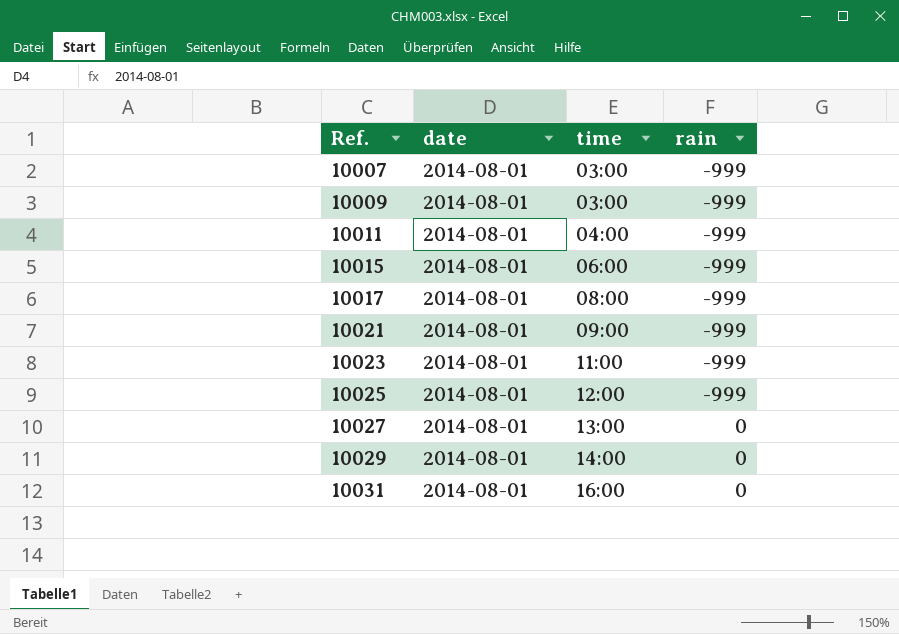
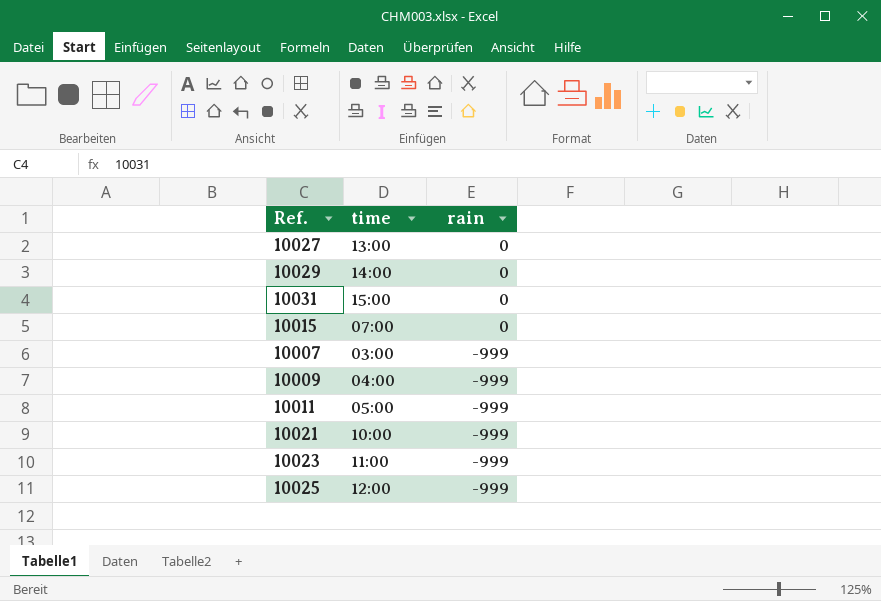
row order: Ref. ascending -> rain descending
column date | position: 2 -> none
row 10017: 2014-08-01 | 08:00 | -999 -> none
10031 | time: 16:00 -> 15:00
10015 | time: 06:00 -> 07:00
10015 | rain: -999 -> 0
10009 | time: 03:00 -> 04:00
10011 | time: 04:00 -> 05:00
10021 | time: 09:00 -> 10:00

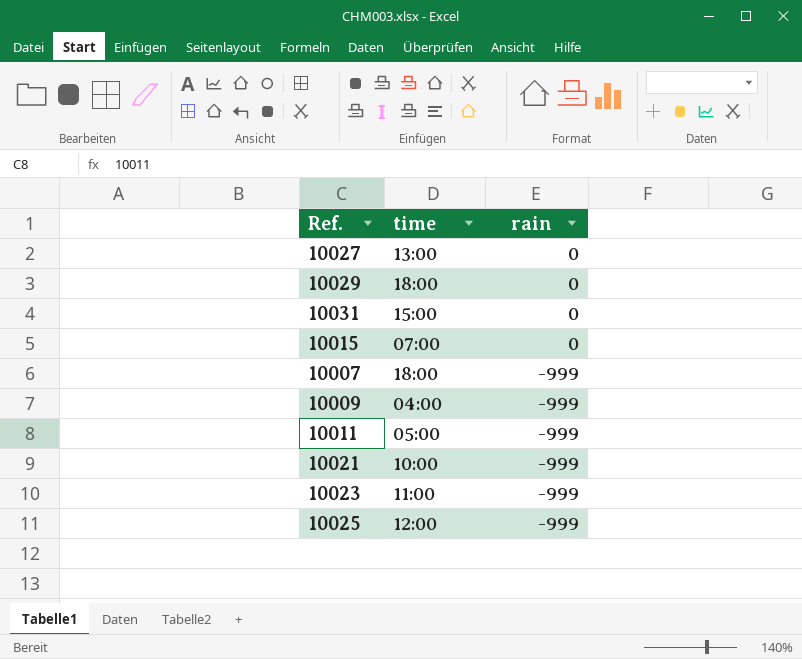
10029 | time: 14:00 -> 18:00
10007 | time: 03:00 -> 18:00

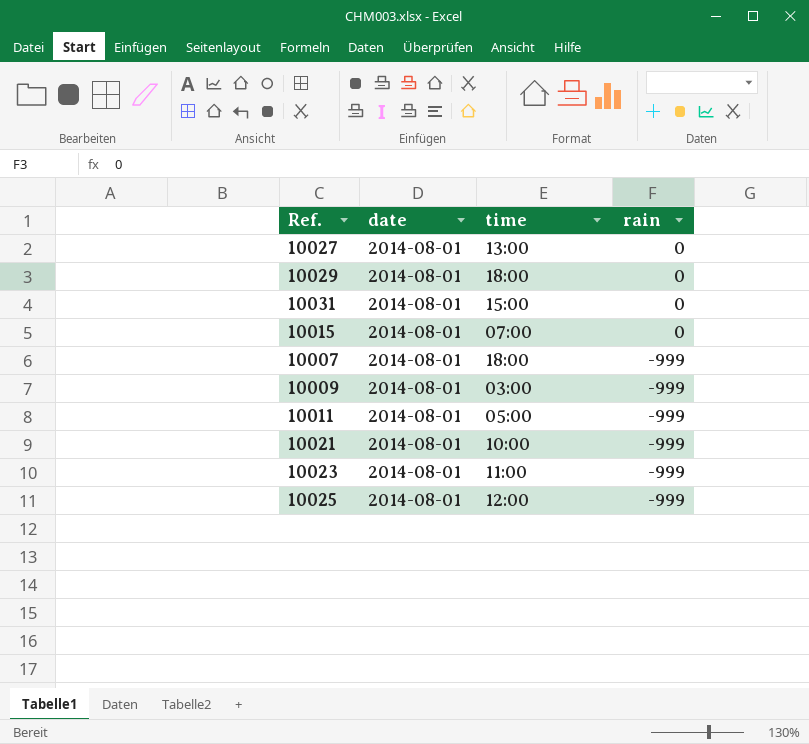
column date | position: none -> 2
10009 | time: 04:00 -> 03:00

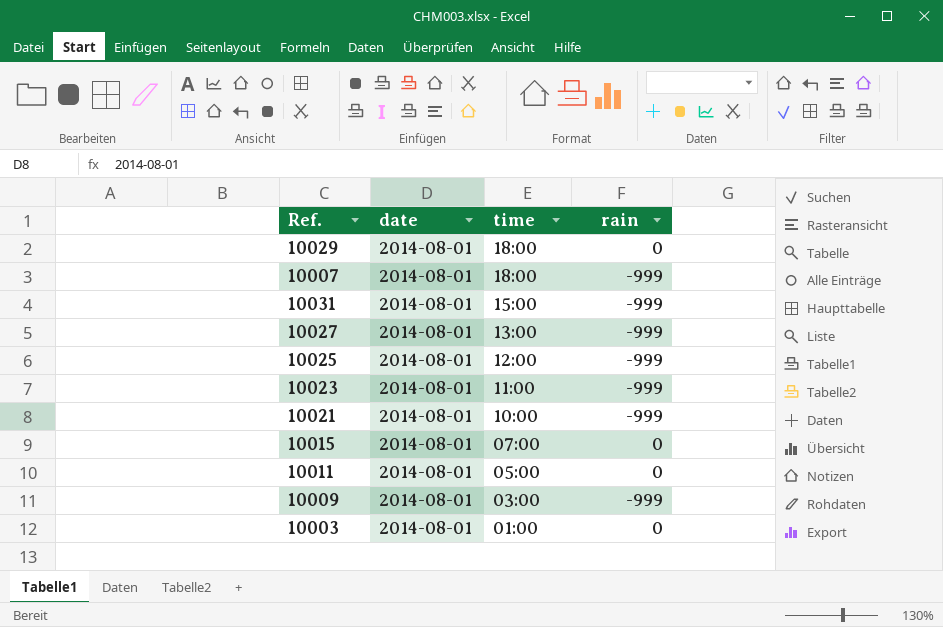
row order: rain descending -> time descending
10031 | rain: 0 -> -999
10027 | rain: 0 -> -999
10011 | rain: -999 -> 0
row 10003: none -> 2014-08-01 | 01:00 | 0

